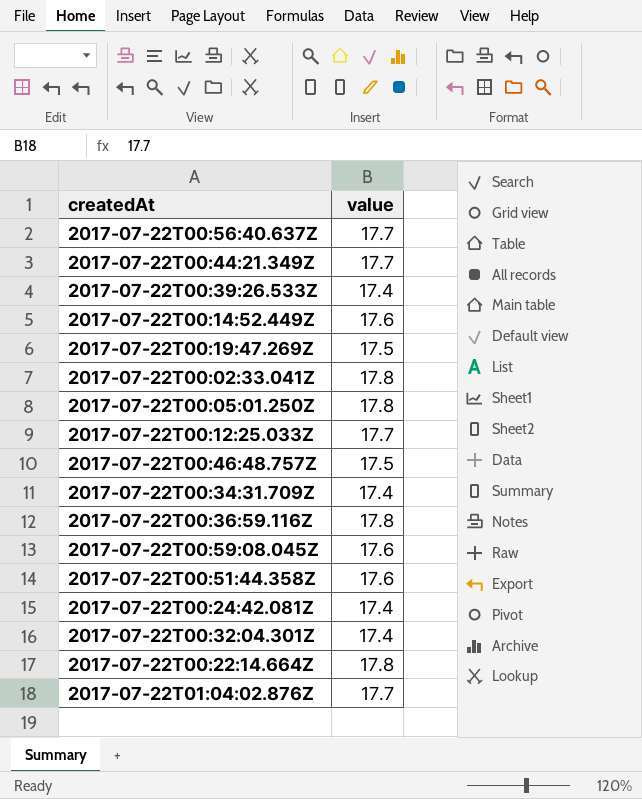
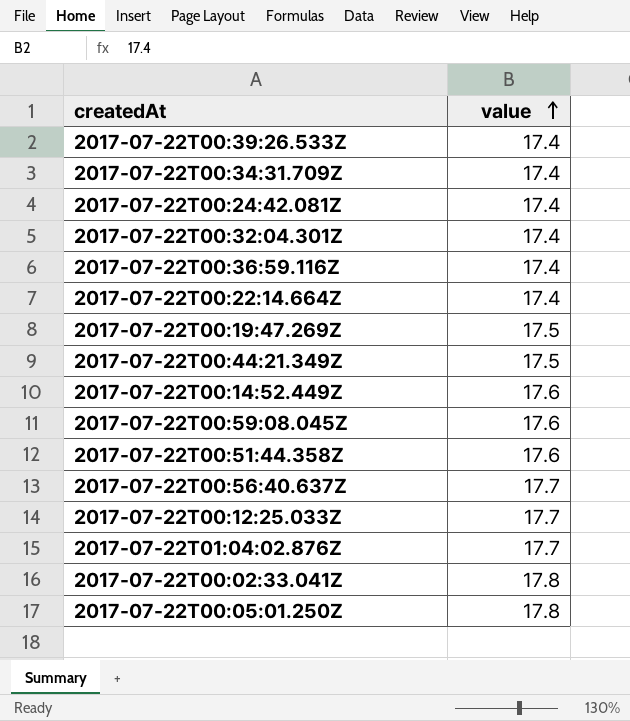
row order: none -> value ascending
row 2017-07-22T00:46:48.757Z: 17.5 -> none
2017-07-22T00:36:59.116Z | value: 17.8 -> 17.4
2017-07-22T00:22:14.664Z | value: 17.8 -> 17.4
2017-07-22T00:44:21.349Z | value: 17.7 -> 17.5

